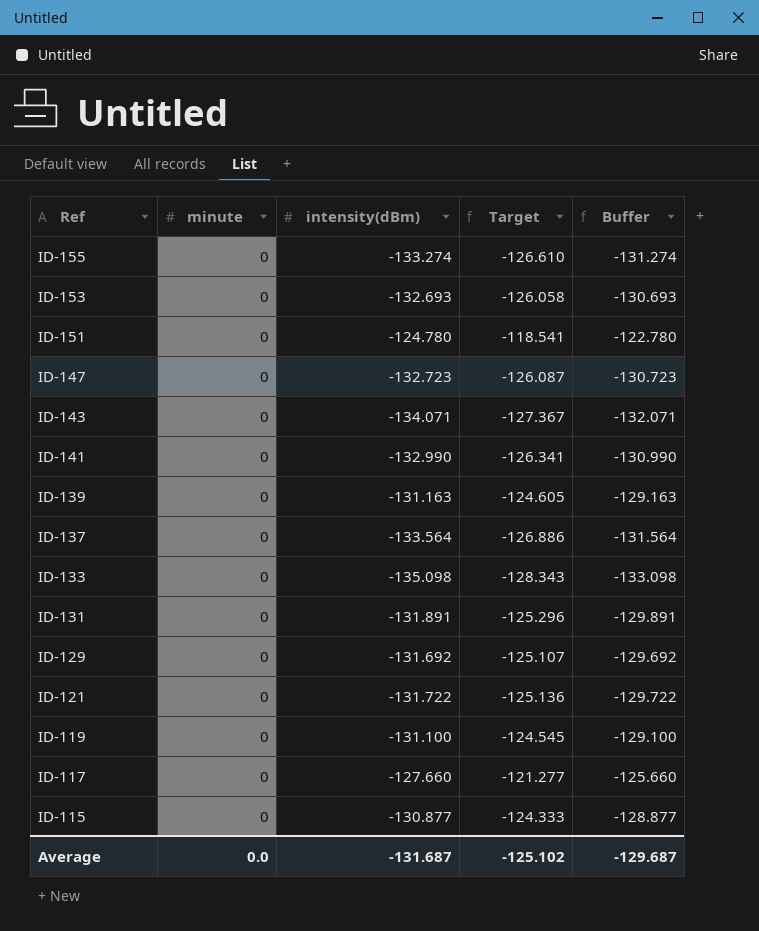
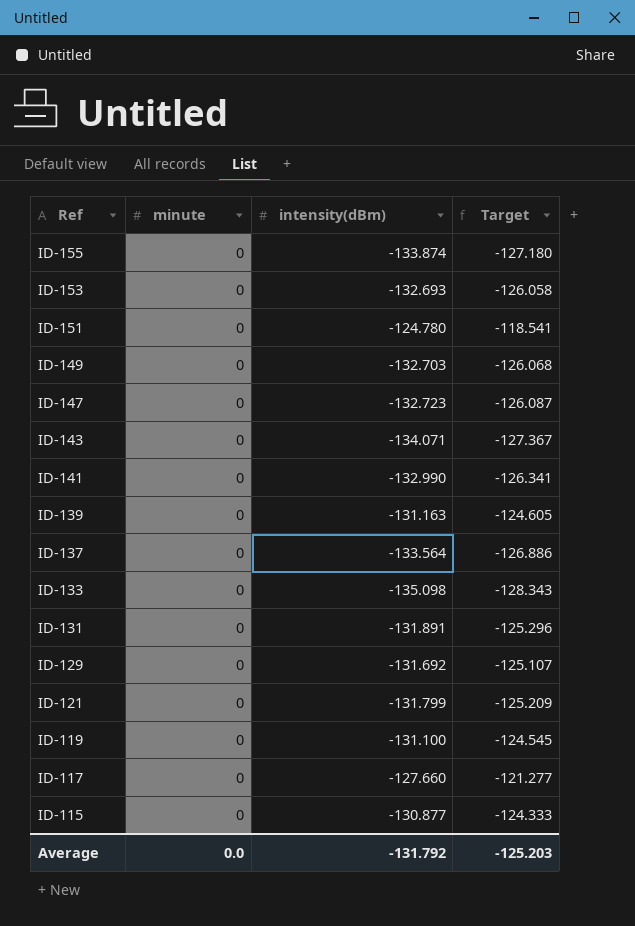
column Buffer | formula: [intensity(dBm)] + 2 -> none
ID-155 | intensity(dBm): -133.274 -> -133.874
ID-155 | Target: -126.610 -> -127.180
row ID-149: none -> 0 | -132.703 | -126.068
ID-121 | intensity(dBm): -131.722 -> -131.799
ID-121 | Target: -125.136 -> -125.209
Average | intensity(dBm): -131.687 -> -131.792
Average | Target: -125.102 -> -125.203

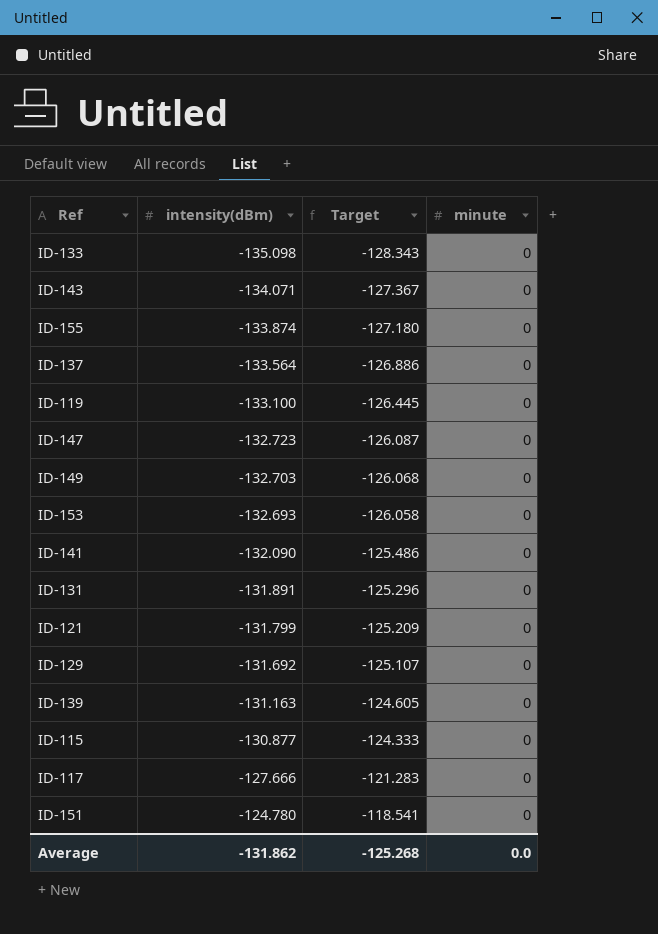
row order: Ref descending -> intensity(dBm) ascending
column minute | position: 2 -> 4
ID-119 | intensity(dBm): -131.100 -> -133.100
ID-119 | Target: -124.545 -> -126.445
ID-141 | intensity(dBm): -132.990 -> -132.090
ID-141 | Target: -126.341 -> -125.486
ID-117 | intensity(dBm): -127.660 -> -127.666
ID-117 | Target: -121.277 -> -121.283
Average | intensity(dBm): -131.792 -> -131.862
Average | Target: -125.203 -> -125.268

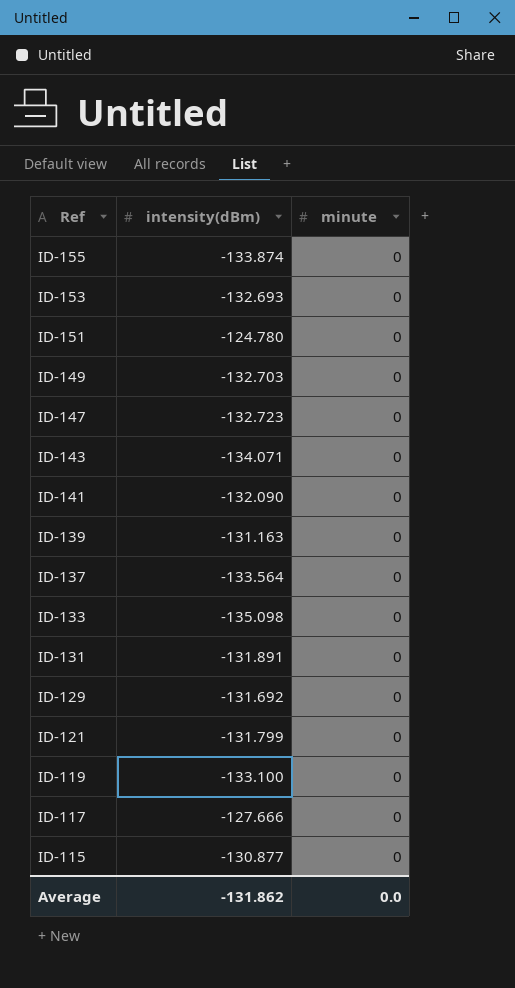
row order: intensity(dBm) ascending -> Ref descending
column Target | formula: [intensity(dBm)] * 0.95 -> none

